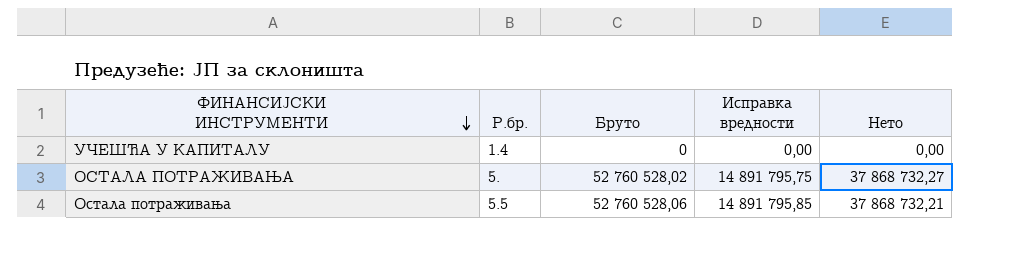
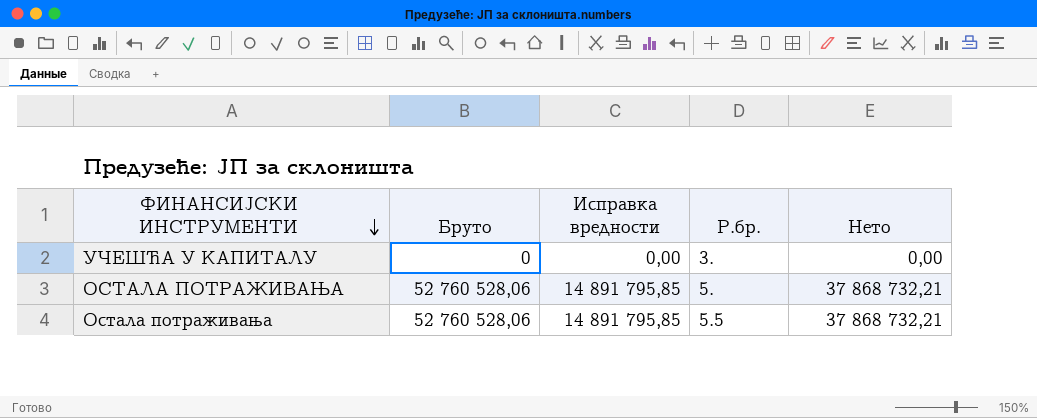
column Р.бр. | position: 2 -> 4
УЧЕШЋА У КАПИТАЛУ | Р.бр.: 1.4 -> 3.
ОСТАЛА ПОТРАЖИВАЊА | Бруто: 52 760 528,02 -> 52 760 528,06
ОСТАЛА ПОТРАЖИВАЊА | Исправка вредности: 14 891 795,75 -> 14 891 795,85
ОСТАЛА ПОТРАЖИВАЊА | Нето: 37 868 732,27 -> 37 868 732,21

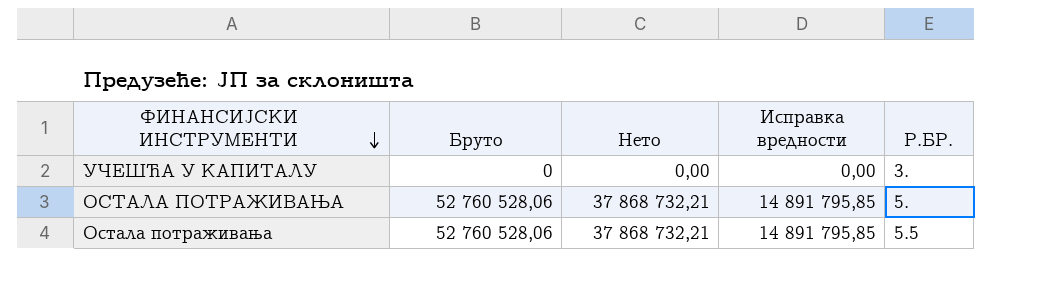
column Нето | position: 5 -> 3
column name: Р.бр. -> Р.БР.

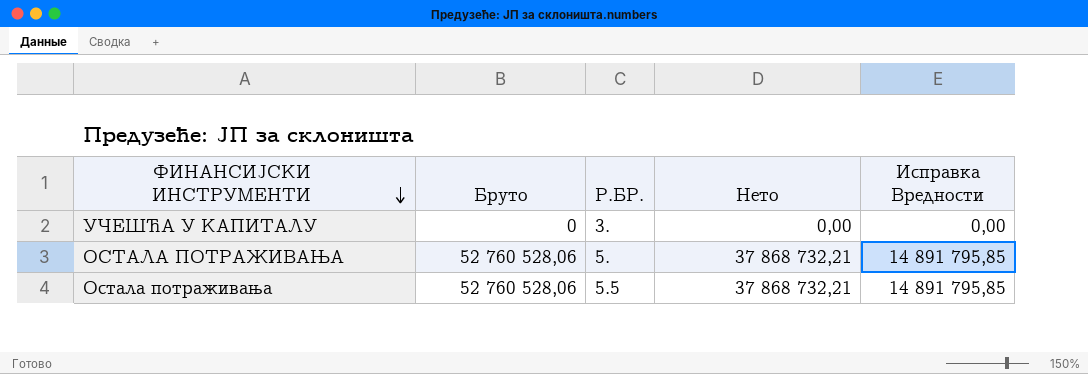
column Р.БР. | position: 5 -> 3
column name: Исправка вредности -> Исправка Вредности

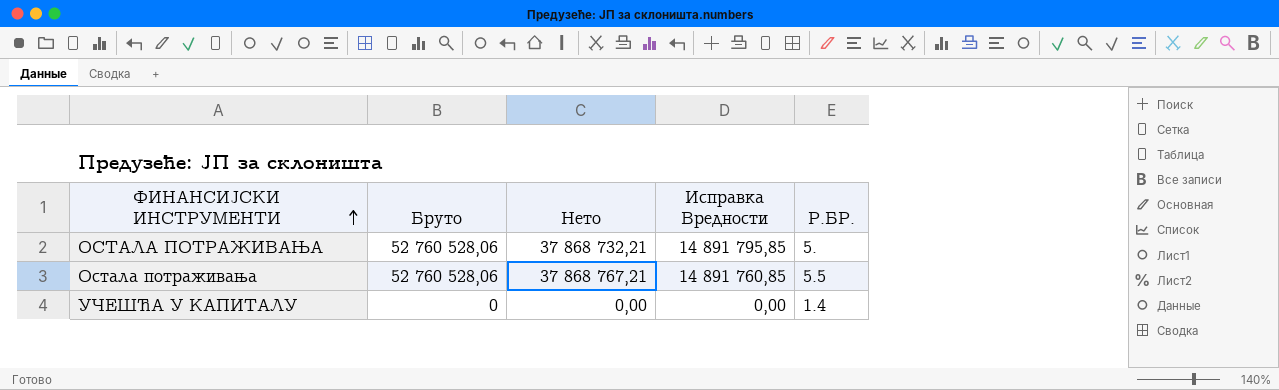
row order: ФИНАНСИЈСКИ ИНСТРУМЕНТИ descending -> ФИНАНСИЈСКИ ИНСТРУМЕНТИ ascending
column Р.БР. | position: 3 -> 5
Остала потраживања | Нето: 37 868 732,21 -> 37 868 767,21
Остала потраживања | Исправка Вредности: 14 891 795,85 -> 14 891 760,85
УЧЕШЋА У КАПИТАЛУ | Р.БР.: 3. -> 1.4

